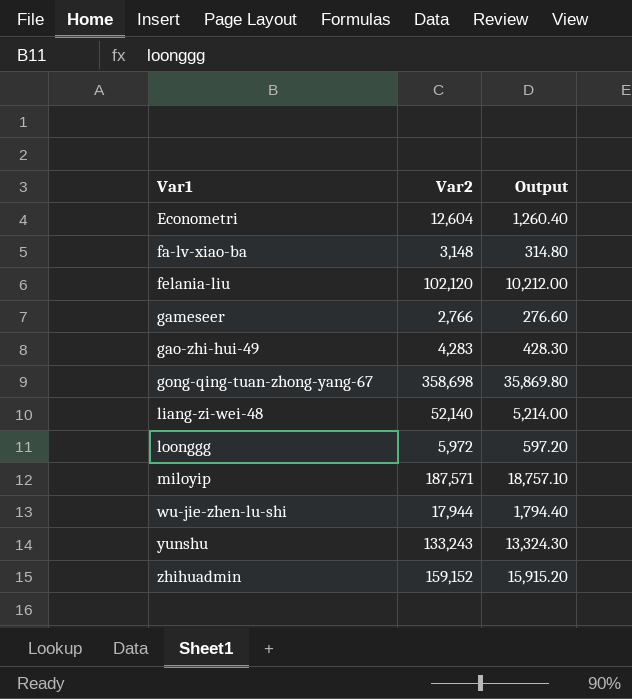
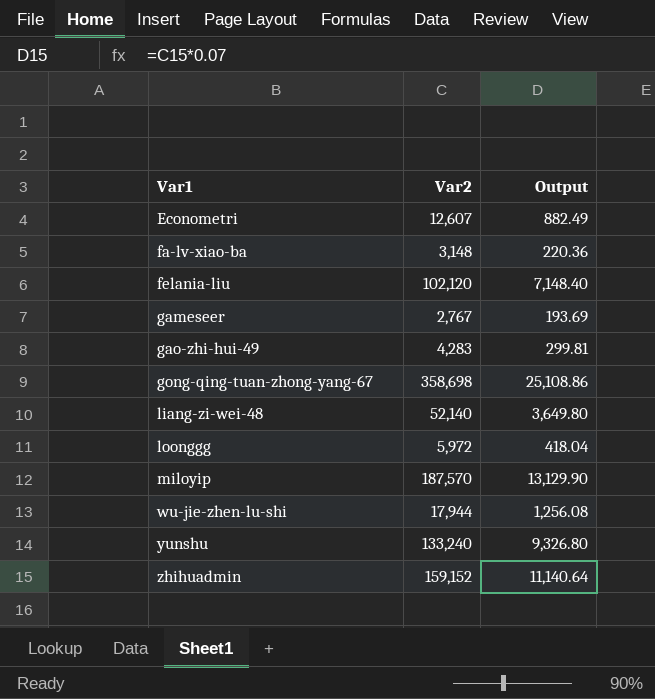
column Output | formula: [Var2] * 0.1 -> [Var2] * 0.07
Econometri | Var2: 12,604 -> 12,607
gameseer | Var2: 2,766 -> 2,767
miloyip | Var2: 187,571 -> 187,570
yunshu | Var2: 133,243 -> 133,240

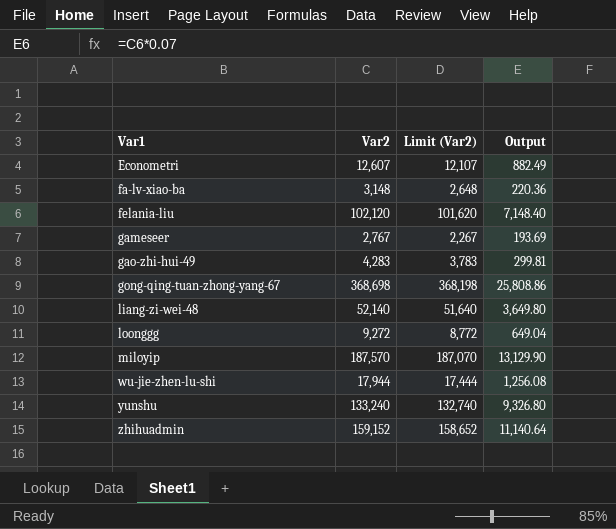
column Limit (Var2) | formula: none -> [Var2] - 500
gong-qing-tuan-zhong-yang-67 | Var2: 358,698 -> 368,698
gong-qing-tuan-zhong-yang-67 | Output: 25,108.86 -> 25,808.86
loonggg | Var2: 5,972 -> 9,272
loonggg | Output: 418.04 -> 649.04

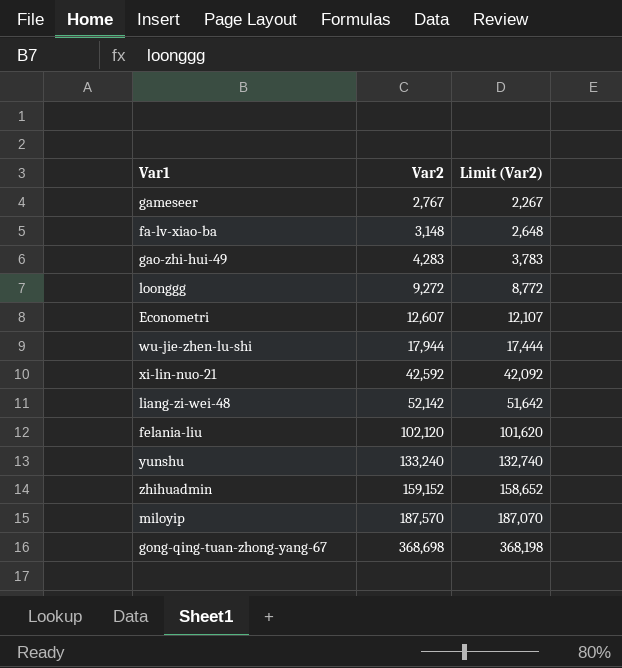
row order: Var1 ascending -> Var2 ascending
column Output | formula: [Var2] * 0.07 -> none
row xi-lin-nuo-21: none -> 42,592 | 42,092
liang-zi-wei-48 | Var2: 52,140 -> 52,142
liang-zi-wei-48 | Limit (Var2): 51,640 -> 51,642

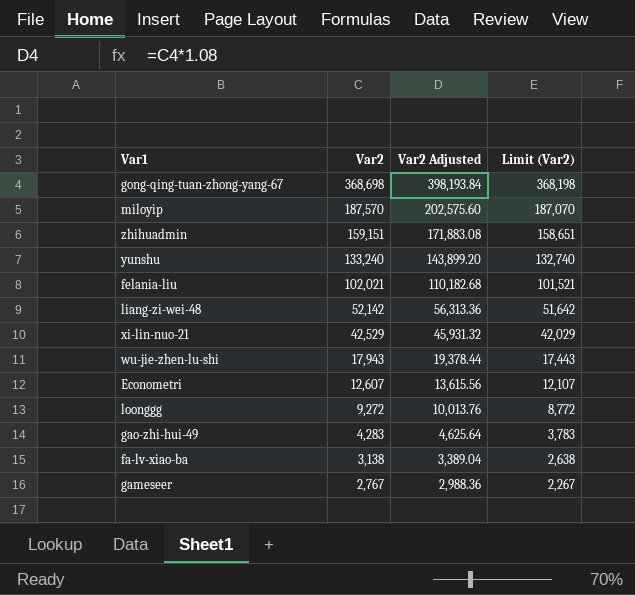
row order: Var2 ascending -> Var2 descending
column Var2 Adjusted | formula: none -> [Var2] * 1.08
zhihuadmin | Var2: 159,152 -> 159,151
zhihuadmin | Limit (Var2): 158,652 -> 158,651
felania-liu | Var2: 102,120 -> 102,021
felania-liu | Limit (Var2): 101,620 -> 101,521
xi-lin-nuo-21 | Var2: 42,592 -> 42,529
xi-lin-nuo-21 | Limit (Var2): 42,092 -> 42,029
wu-jie-zhen-lu-shi | Var2: 17,944 -> 17,943
wu-jie-zhen-lu-shi | Limit (Var2): 17,444 -> 17,443
fa-lv-xiao-ba | Var2: 3,148 -> 3,138
fa-lv-xiao-ba | Limit (Var2): 2,648 -> 2,638

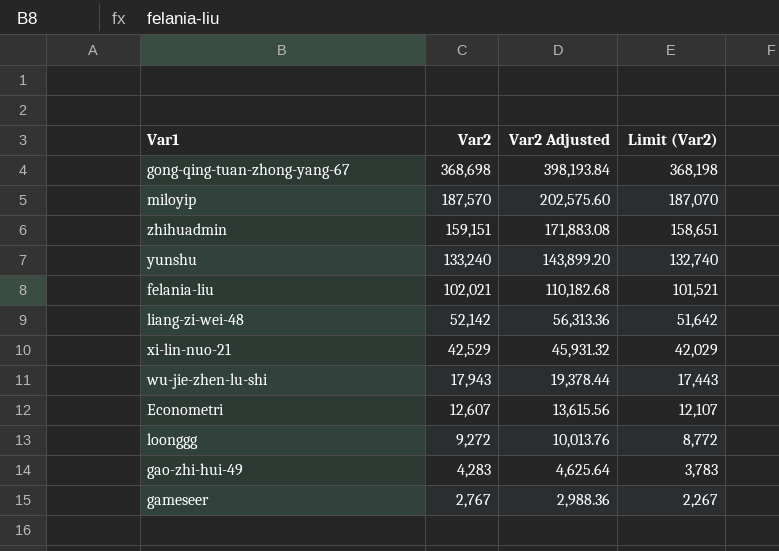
row fa-lv-xiao-ba: 3,138 | 3,389.04 | 2,638 -> none

